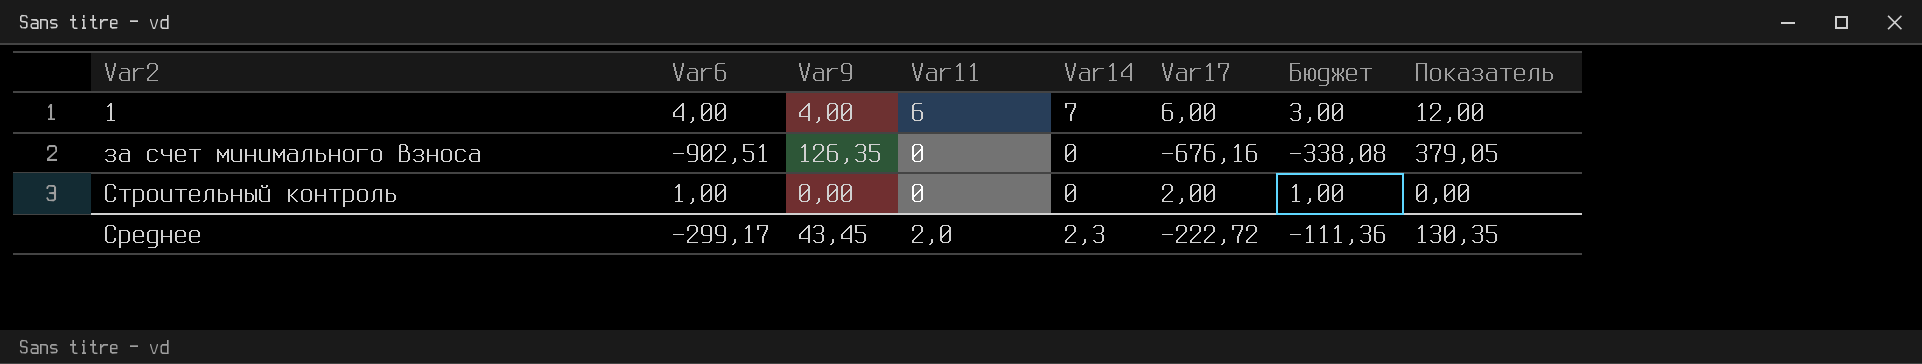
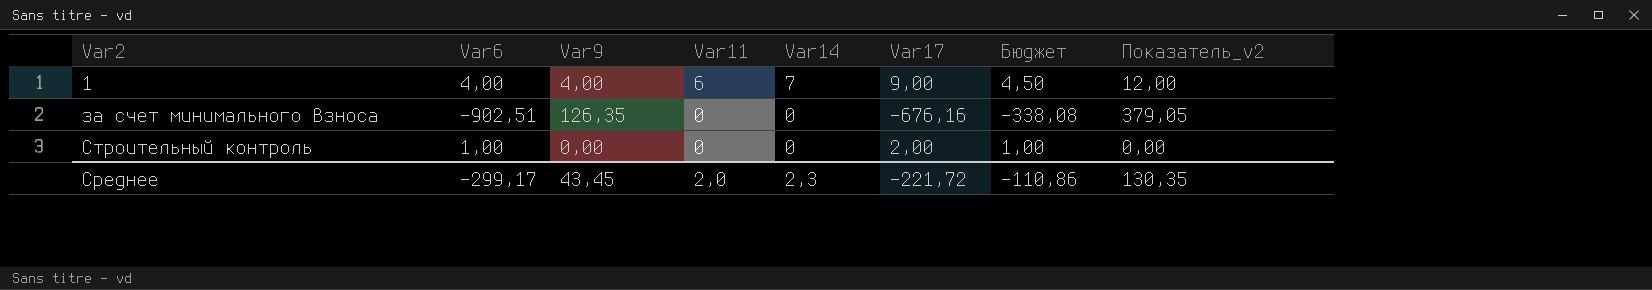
column name: Показатель -> Показатель_v2
1 | Var17: 6,00 -> 9,00
1 | Бюджет: 3,00 -> 4,50
Среднее | Var17: -222,72 -> -221,72
Среднее | Бюджет: -111,36 -> -110,86

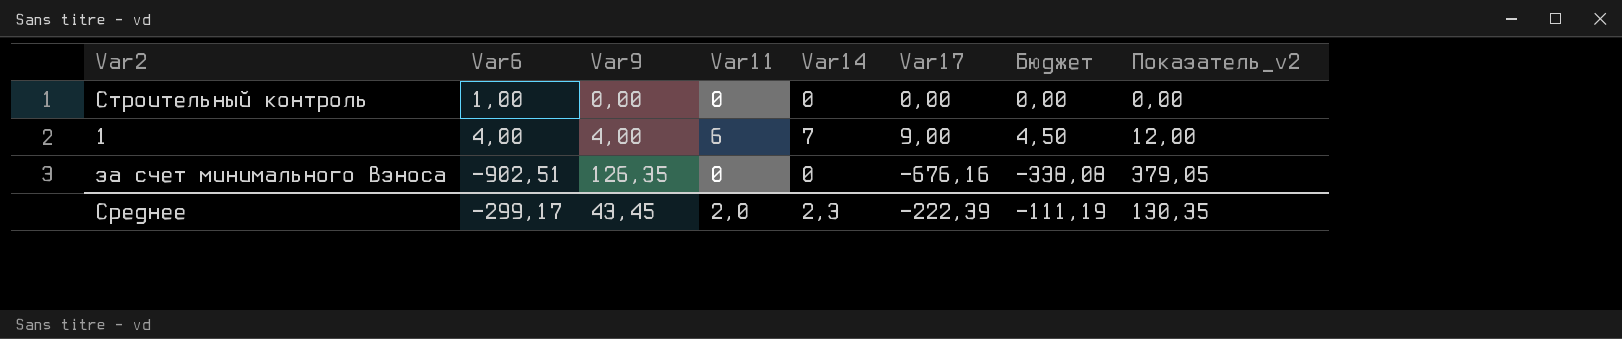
row order: Var2 ascending -> Var9 ascending
Строительный контроль | Var17: 2,00 -> 0,00
Строительный контроль | Бюджет: 1,00 -> 0,00
Среднее | Var17: -221,72 -> -222,39
Среднее | Бюджет: -110,86 -> -111,19

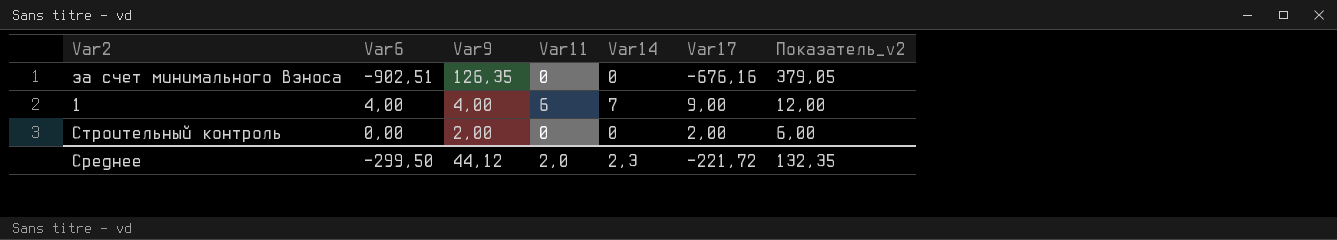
row order: Var9 ascending -> Var9 descending
column Бюджет | formula: [Var17] * 0,5 -> none
Строительный контроль | Var6: 1,00 -> 0,00
Строительный контроль | Var9: 0,00 -> 2,00
Строительный контроль | Var17: 0,00 -> 2,00
Строительный контроль | Показатель_v2: 0,00 -> 6,00
Среднее | Var6: -299,17 -> -299,50
Среднее | Var9: 43,45 -> 44,12
Среднее | Var17: -222,39 -> -221,72
Среднее | Показатель_v2: 130,35 -> 132,35

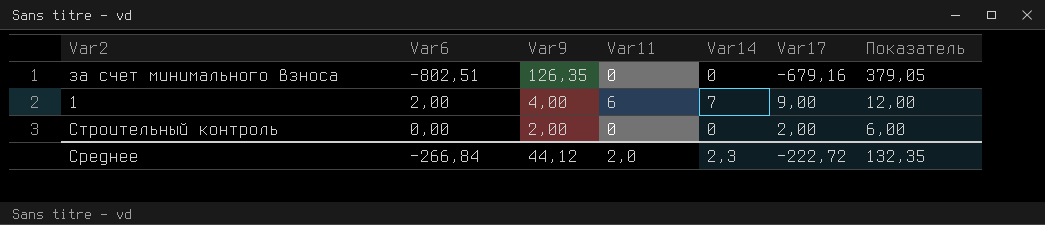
column name: Показатель_v2 -> Показатель
за счет минимального взноса | Var6: -902,51 -> -802,51
за счет минимального взноса | Var17: -676,16 -> -679,16
1 | Var6: 4,00 -> 2,00
Среднее | Var6: -299,50 -> -266,84
Среднее | Var17: -221,72 -> -222,72

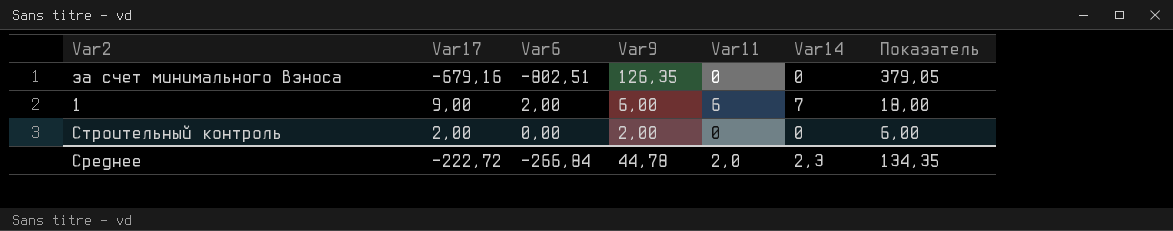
column Var17 | position: 6 -> 2
1 | Var9: 4,00 -> 6,00
1 | Показатель: 12,00 -> 18,00
Среднее | Var9: 44,12 -> 44,78
Среднее | Показатель: 132,35 -> 134,35

